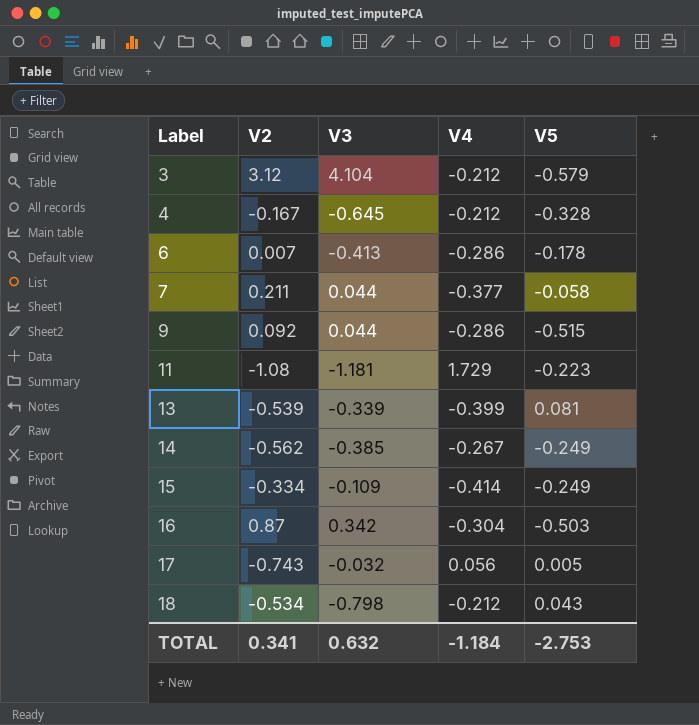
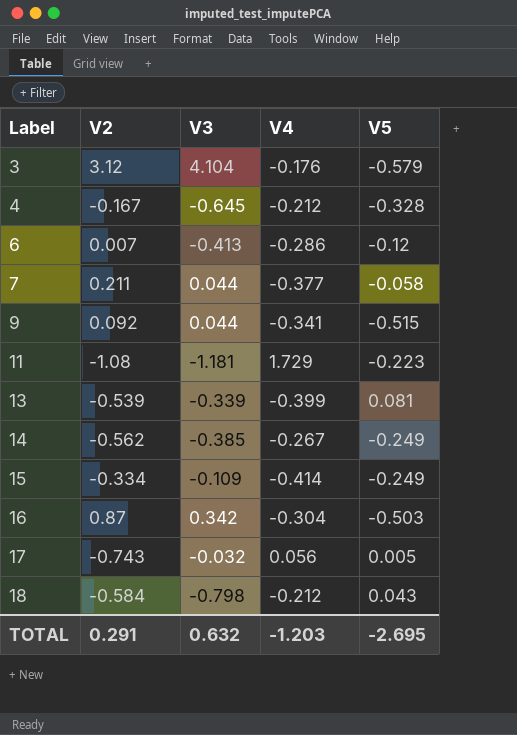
3 | V4: -0.212 -> -0.176
6 | V5: -0.178 -> -0.12
9 | V4: -0.286 -> -0.341
18 | V2: -0.534 -> -0.584
TOTAL | V2: 0.341 -> 0.291
TOTAL | V4: -1.184 -> -1.203
TOTAL | V5: -2.753 -> -2.695

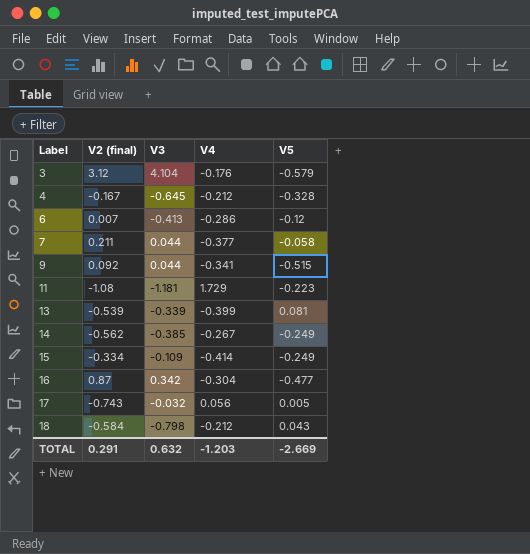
column name: V2 -> V2 (final)
16 | V5: -0.503 -> -0.477
TOTAL | V5: -2.695 -> -2.669

